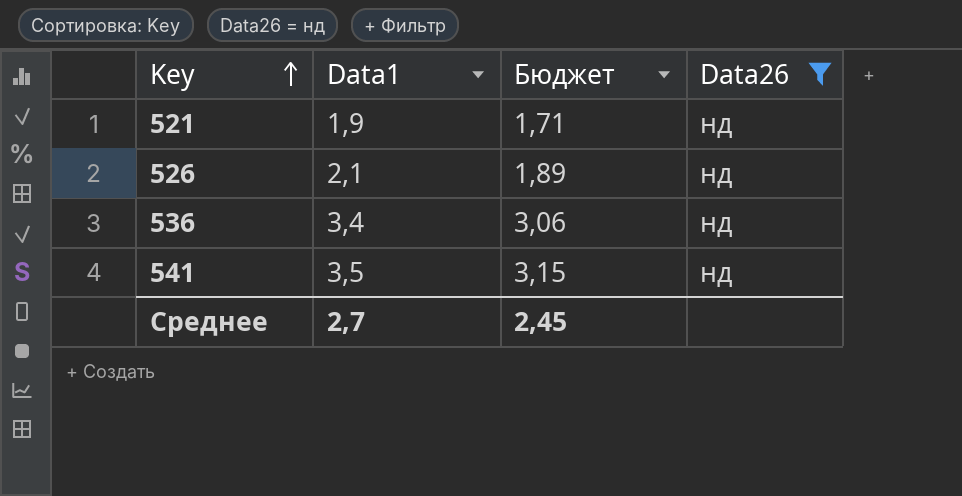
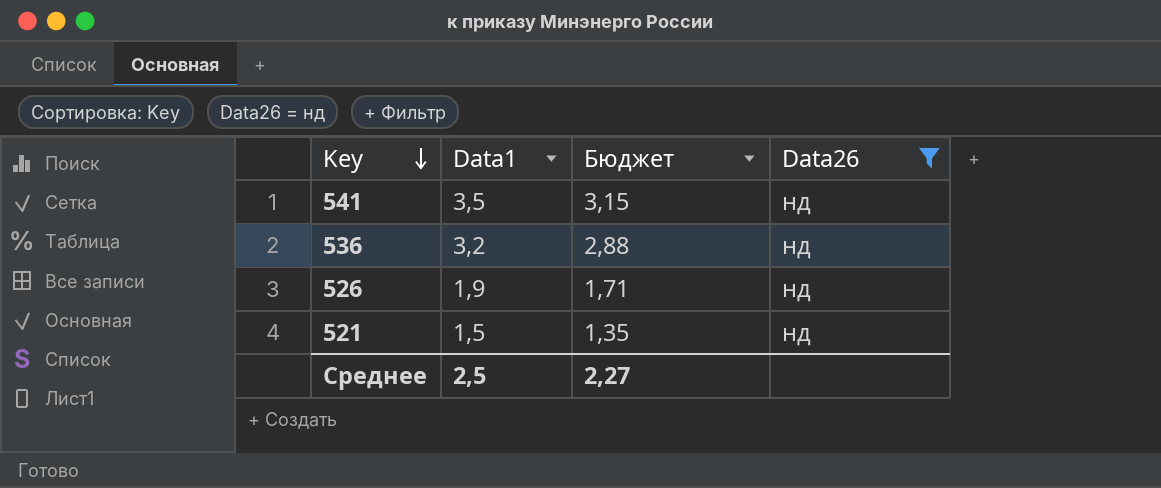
row order: Key ascending -> Key descending
536 | Data1: 3,4 -> 3,2
536 | Бюджет: 3,06 -> 2,88
526 | Data1: 2,1 -> 1,9
526 | Бюджет: 1,89 -> 1,71
521 | Data1: 1,9 -> 1,5
521 | Бюджет: 1,71 -> 1,35
Среднее | Data1: 2,7 -> 2,5
Среднее | Бюджет: 2,45 -> 2,27

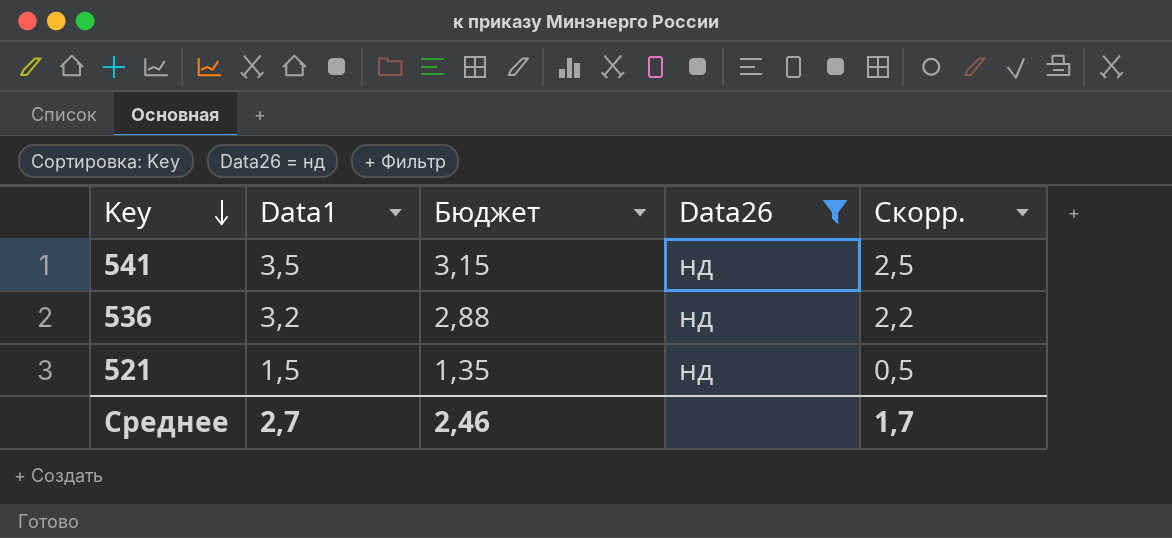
column Скорр. | formula: none -> [Data1] - 1
row 526: 1,9 | 1,71 | нд -> none
Среднее | Data1: 2,5 -> 2,7
Среднее | Бюджет: 2,27 -> 2,46

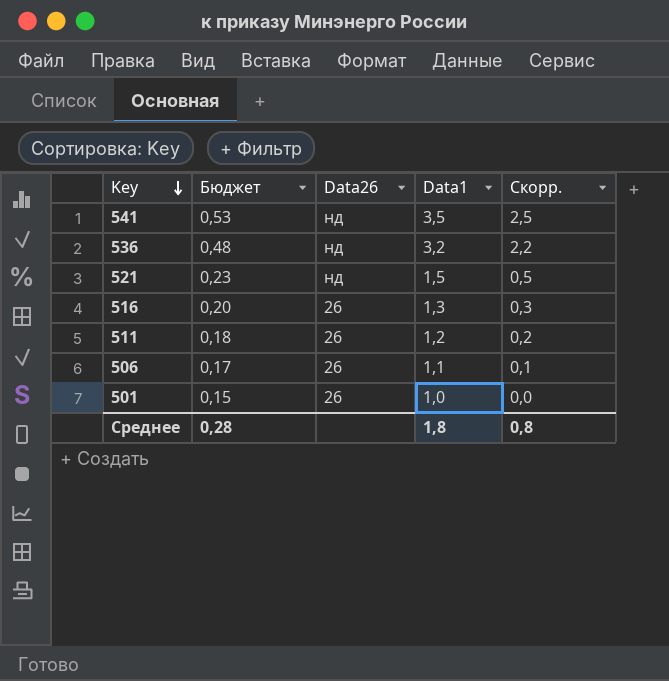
filter: Data26 = нд -> none
column Бюджет | formula: [Data1] * 0,9 -> [Data1] * 0,15
column Data1 | position: 2 -> 4
Среднее | Бюджет: 2,46 -> 0,28
Среднее | Data1: 2,7 -> 1,8
Среднее | Скорр.: 1,7 -> 0,8

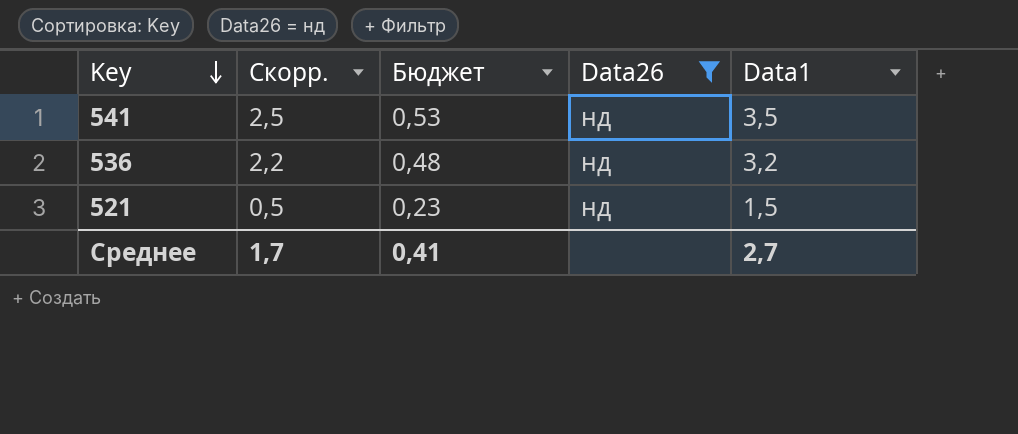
filter: none -> Data26 = нд
column Скорр. | position: 5 -> 2
Среднее | Скорр.: 0,8 -> 1,7
Среднее | Бюджет: 0,28 -> 0,41
Среднее | Data1: 1,8 -> 2,7

